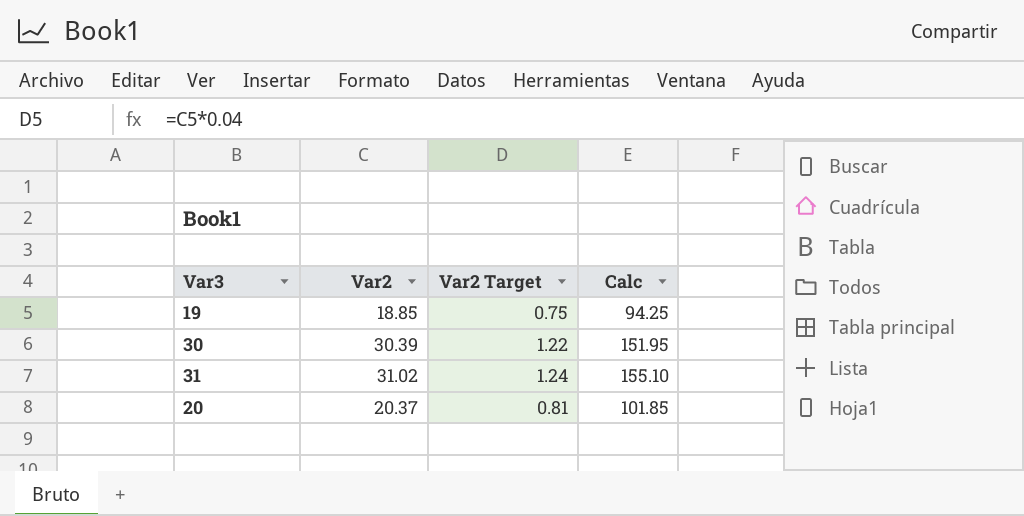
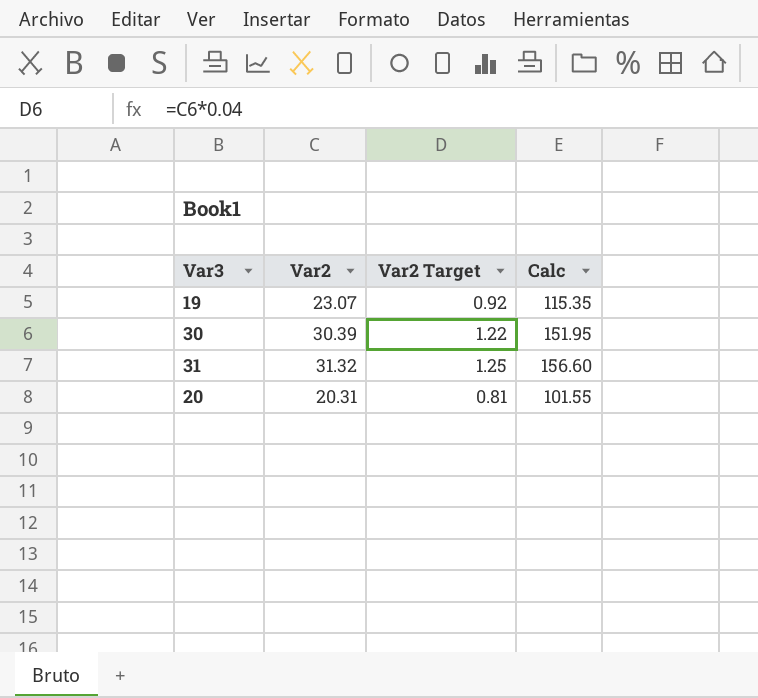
19 | Var2: 18.85 -> 23.07
19 | Var2 Target: 0.75 -> 0.92
19 | Calc: 94.25 -> 115.35
31 | Var2: 31.02 -> 31.32
31 | Var2 Target: 1.24 -> 1.25
31 | Calc: 155.10 -> 156.60
20 | Var2: 20.37 -> 20.31
20 | Calc: 101.85 -> 101.55

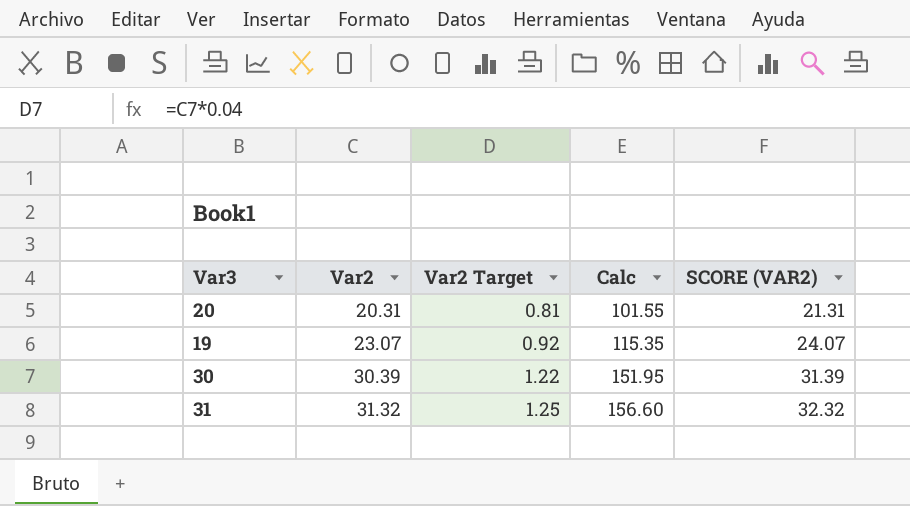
row order: none -> Var2 ascending
column SCORE (VAR2) | formula: none -> [Var2] + 1

